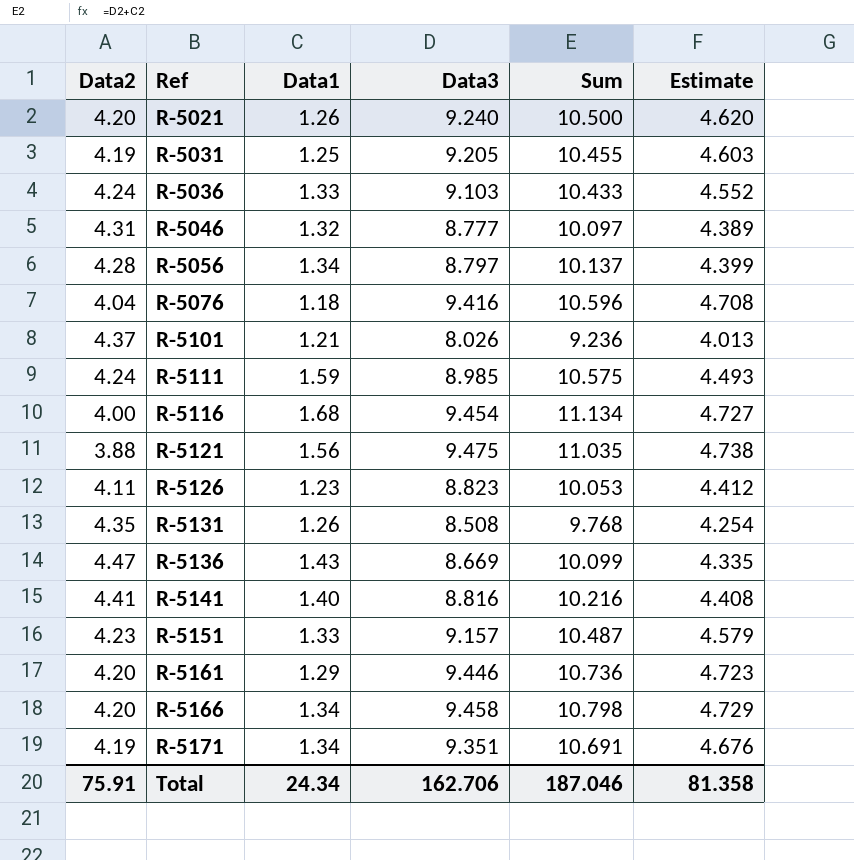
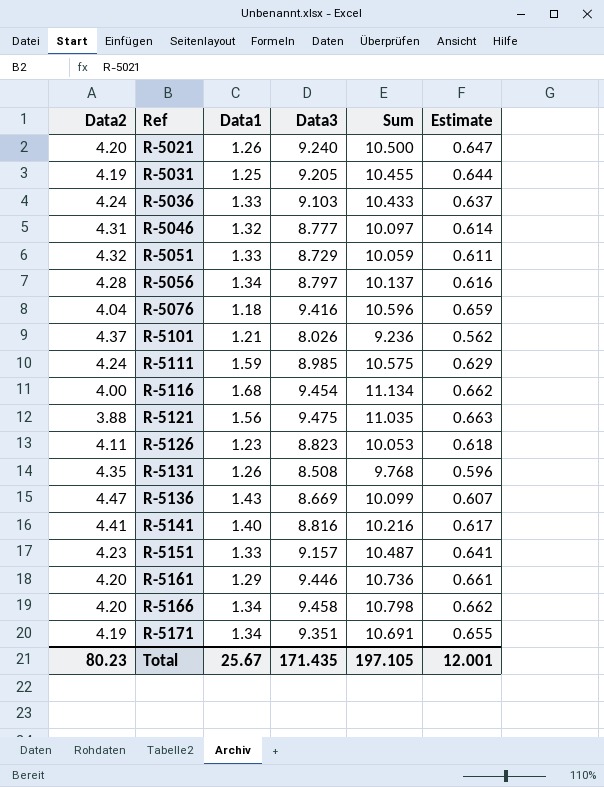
column Estimate | formula: [Data3] * 0.5 -> [Data3] * 0.07
row R-5051: none -> 4.32 | 1.33 | 8.729 | 10.059 | 0.611
Total | Data2: 75.91 -> 80.23
Total | Data1: 24.34 -> 25.67
Total | Data3: 162.706 -> 171.435
Total | Sum: 187.046 -> 197.105
Total | Estimate: 81.358 -> 12.001

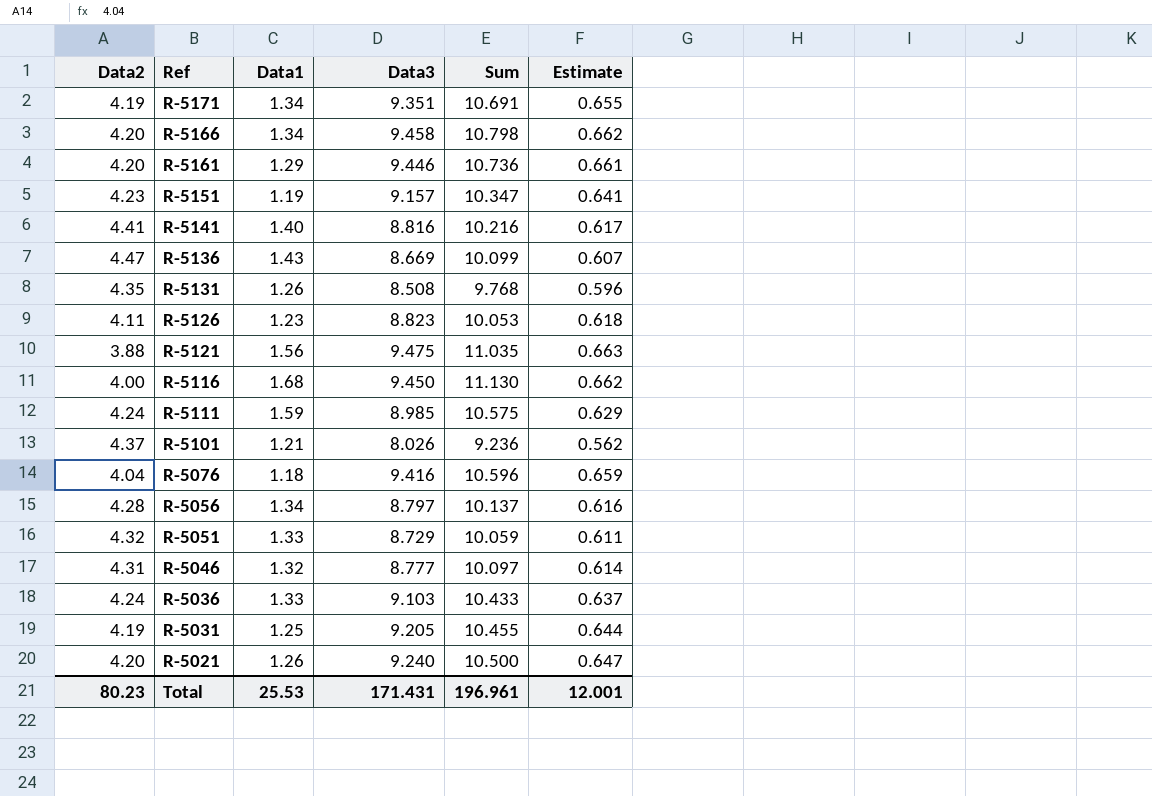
row order: Ref ascending -> Ref descending
R-5151 | Data1: 1.33 -> 1.19
R-5151 | Sum: 10.487 -> 10.347
R-5116 | Data3: 9.454 -> 9.450
R-5116 | Sum: 11.134 -> 11.130
Total | Data1: 25.67 -> 25.53
Total | Data3: 171.435 -> 171.431
Total | Sum: 197.105 -> 196.961

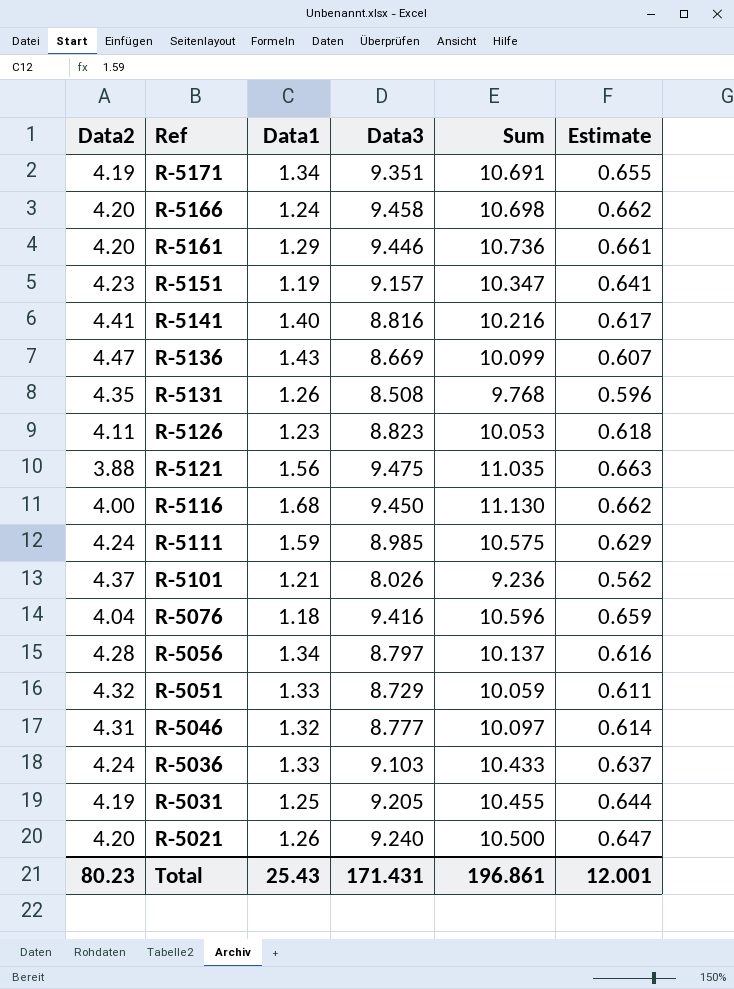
R-5166 | Data1: 1.34 -> 1.24
R-5166 | Sum: 10.798 -> 10.698
Total | Data1: 25.53 -> 25.43
Total | Sum: 196.961 -> 196.861

